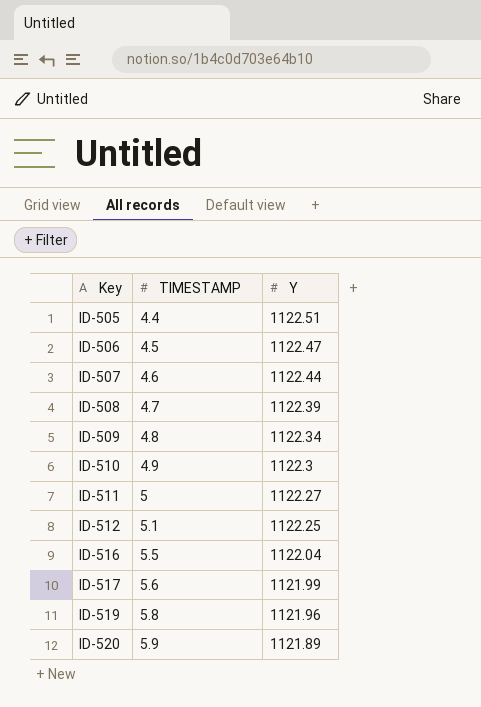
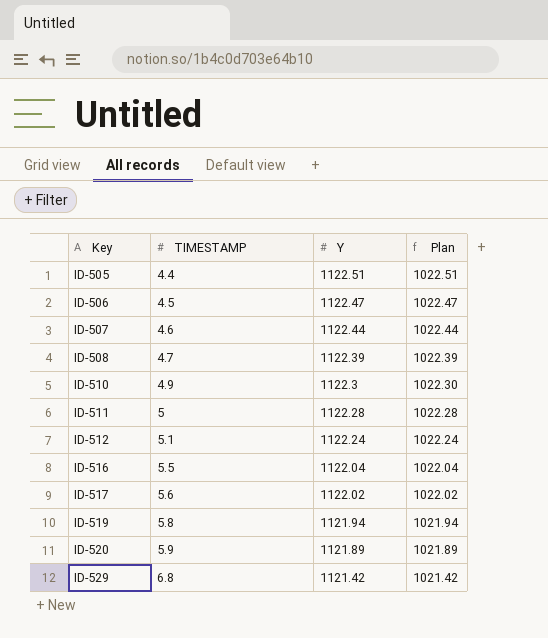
column Plan | formula: none -> [Y] - 100
row ID-509: 4.8 | 1122.34 -> none
ID-511 | Y: 1122.27 -> 1122.28
ID-512 | Y: 1122.25 -> 1122.24
ID-517 | Y: 1121.99 -> 1122.02
ID-519 | Y: 1121.96 -> 1121.94
row ID-529: none -> 6.8 | 1121.42 | 1021.42

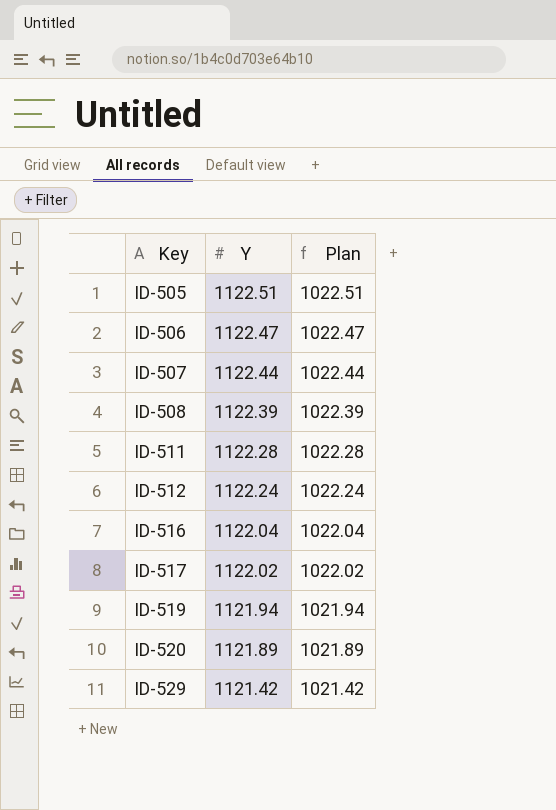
column TIMESTAMP | position: 2 -> none
row ID-510: 4.9 | 1122.3 | 1022.30 -> none

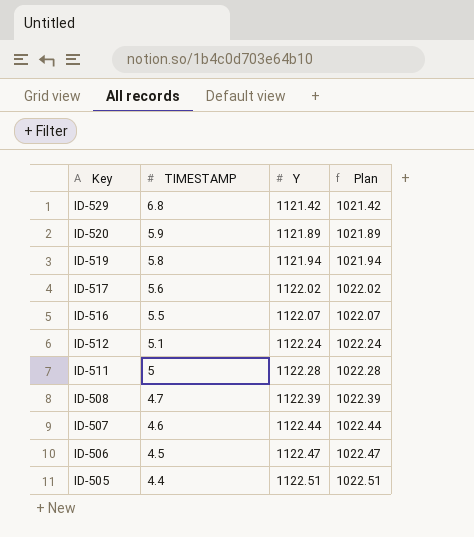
row order: Key ascending -> Key descending
column TIMESTAMP | position: none -> 2
ID-516 | Y: 1122.04 -> 1122.07
ID-516 | Plan: 1022.04 -> 1022.07

